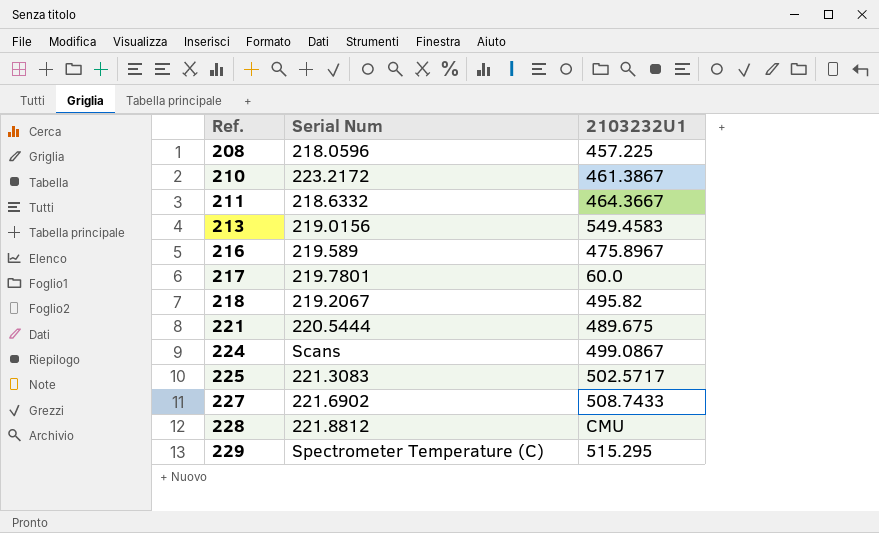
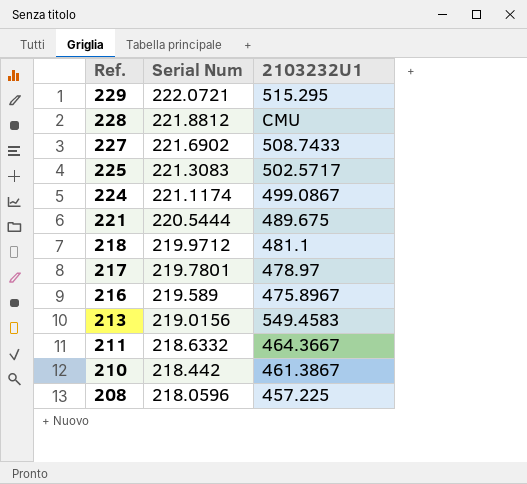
row order: Ref. ascending -> Ref. descending
229 | Serial Num: Spectrometer Temperature (C) -> 222.0721
224 | Serial Num: Scans -> 221.1174
218 | Serial Num: 219.2067 -> 219.9712
218 | 2103232U1: 495.82 -> 481.1
217 | 2103232U1: 60.0 -> 478.97
210 | Serial Num: 223.2172 -> 218.442

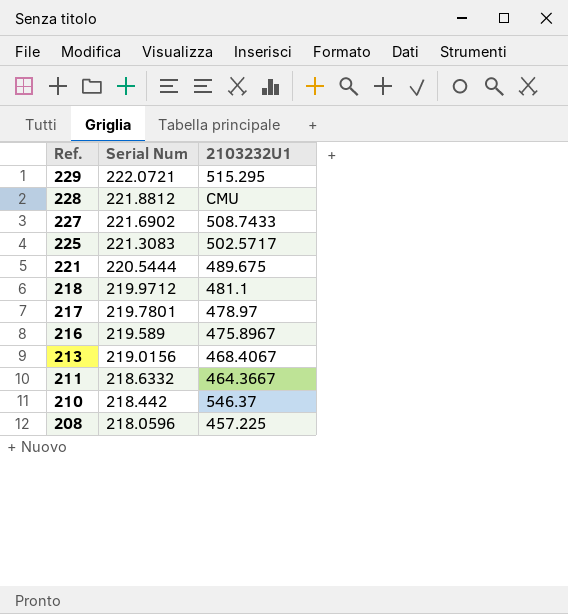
row 224: 221.1174 | 499.0867 -> none
213 | 2103232U1: 549.4583 -> 468.4067
210 | 2103232U1: 461.3867 -> 546.37

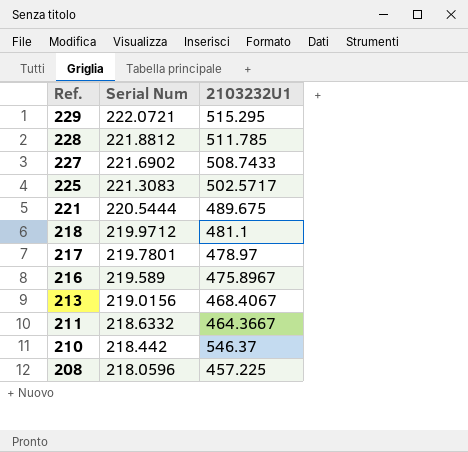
228 | 2103232U1: CMU -> 511.785

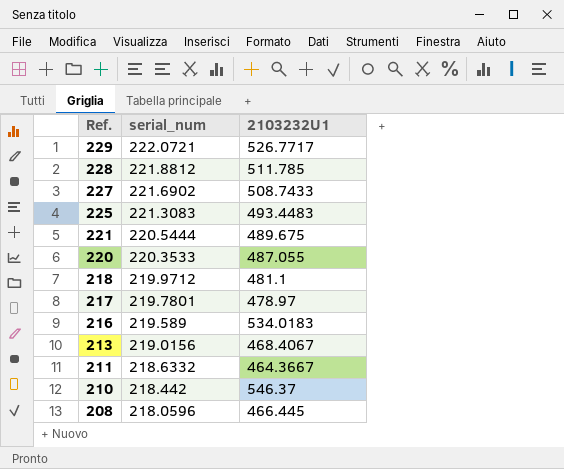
column name: Serial Num -> serial_num
229 | 2103232U1: 515.295 -> 526.7717
225 | 2103232U1: 502.5717 -> 493.4483
row 220: none -> 220.3533 | 487.055
216 | 2103232U1: 475.8967 -> 534.0183
208 | 2103232U1: 457.225 -> 466.445

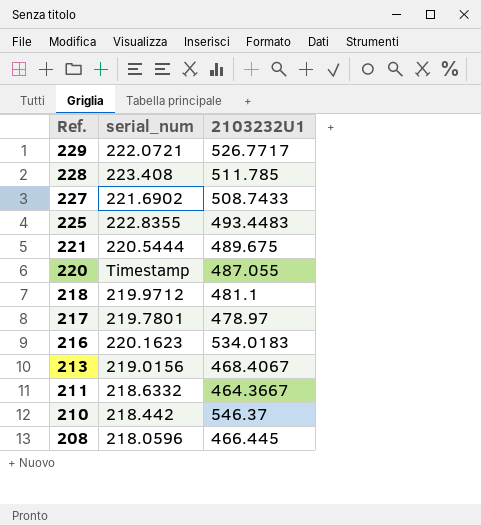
228 | serial_num: 221.8812 -> 223.408
225 | serial_num: 221.3083 -> 222.8355
220 | serial_num: 220.3533 -> Timestamp
216 | serial_num: 219.589 -> 220.1623

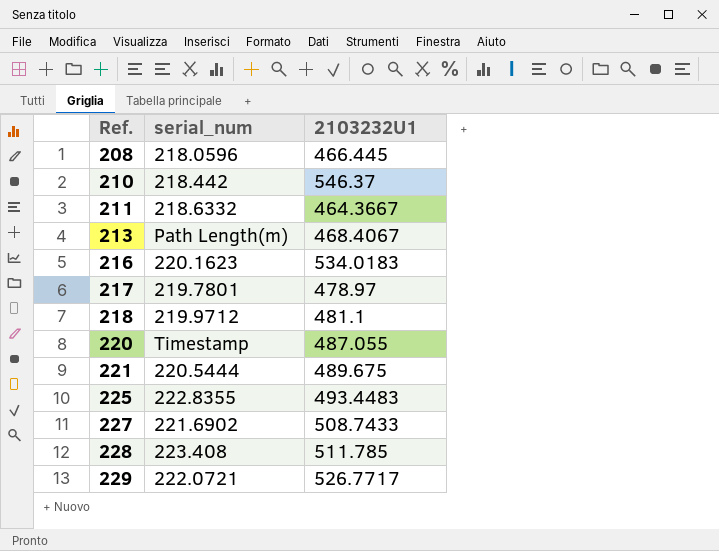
row order: Ref. descending -> Ref. ascending
213 | serial_num: 219.0156 -> Path Length(m)

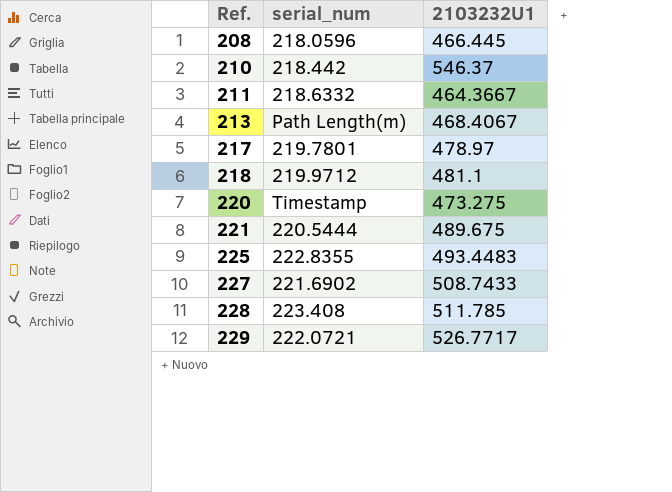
row 216: 220.1623 | 534.0183 -> none
220 | 2103232U1: 487.055 -> 473.275

